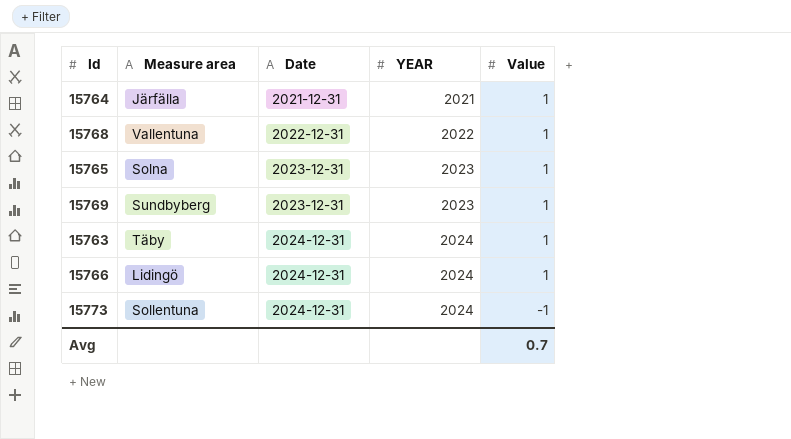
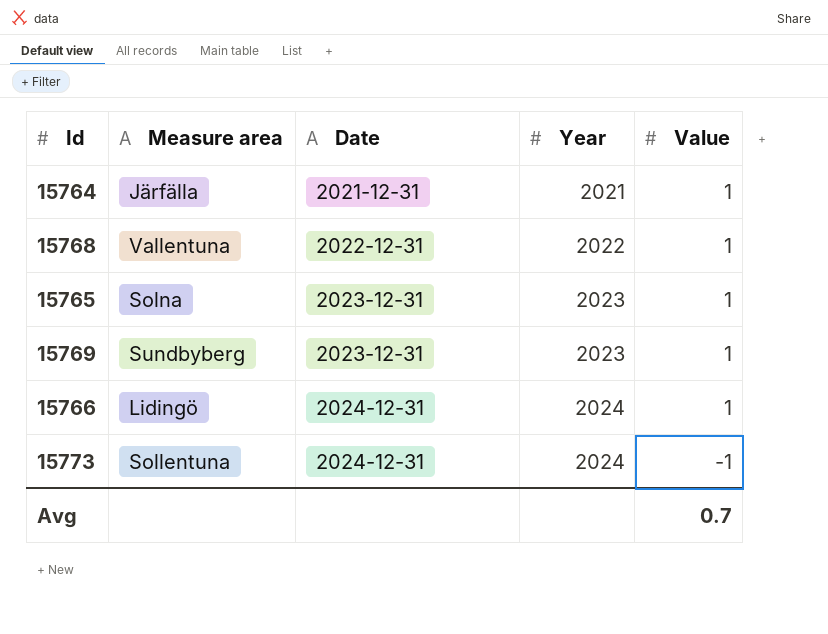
column name: YEAR -> Year
row 15763: Täby | 2024-12-31 | 2024 | 1 -> none

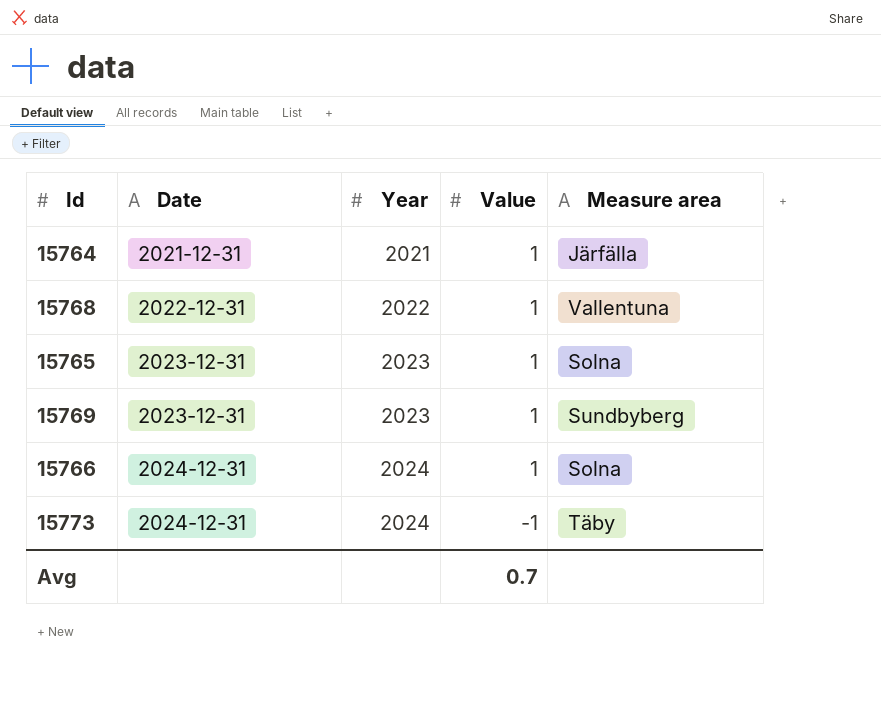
column Measure area | position: 2 -> 5
15766 | Measure area: Lidingö -> Solna
15773 | Measure area: Sollentuna -> Täby

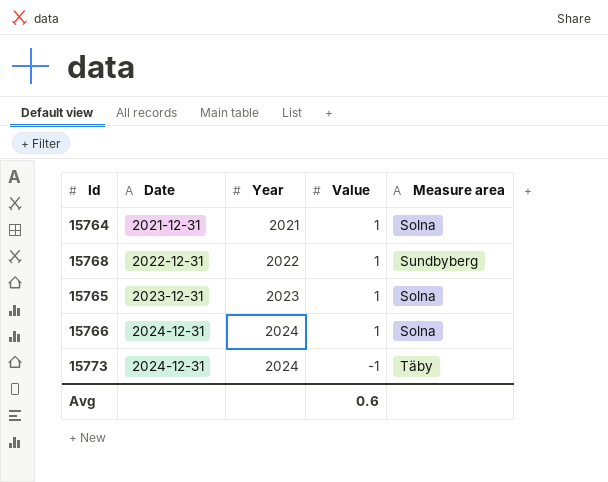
row 15769: 2023-12-31 | 2023 | 1 | Sundbyberg -> none
15764 | Measure area: Järfälla -> Solna
15768 | Measure area: Vallentuna -> Sundbyberg
Avg | Value: 0.7 -> 0.6

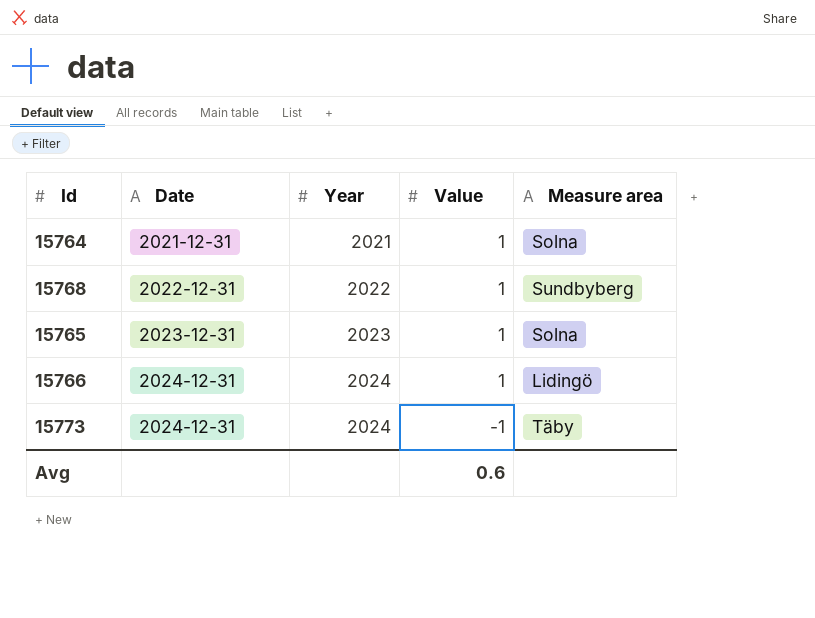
15766 | Measure area: Solna -> Lidingö

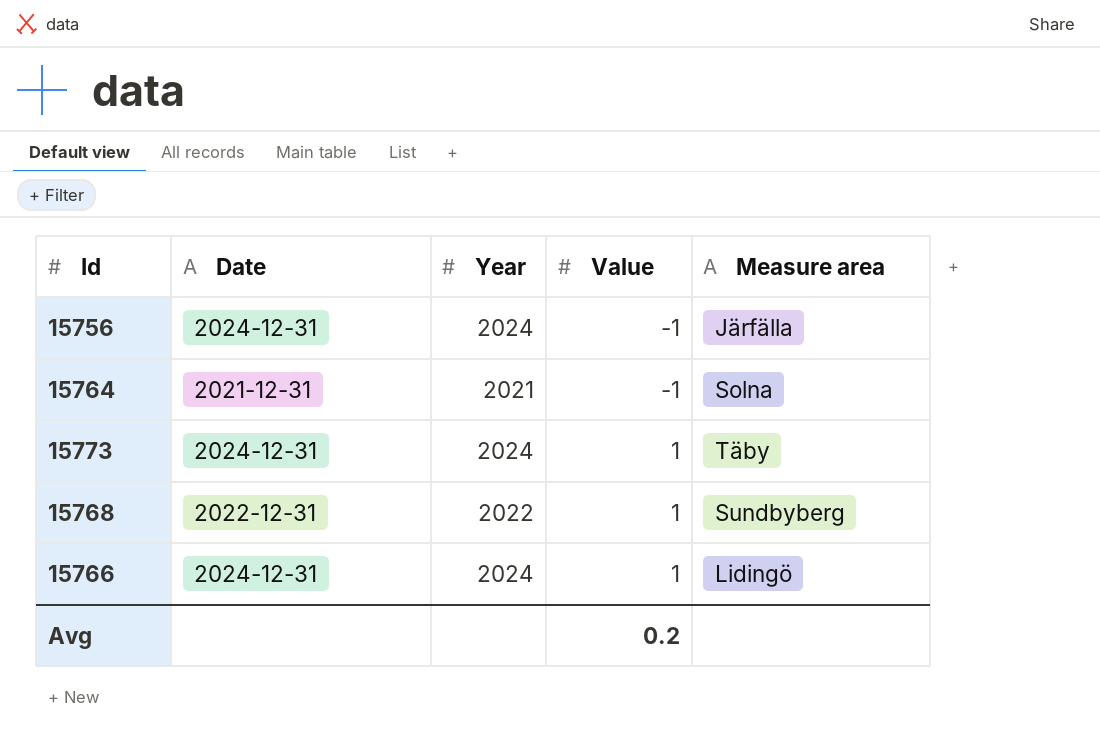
row order: Date ascending -> Value ascending
row 15765: 2023-12-31 | 2023 | 1 | Solna -> none
row 15756: none -> 2024-12-31 | 2024 | -1 | Järfälla
15764 | Value: 1 -> -1
15773 | Value: -1 -> 1
Avg | Value: 0.6 -> 0.2

